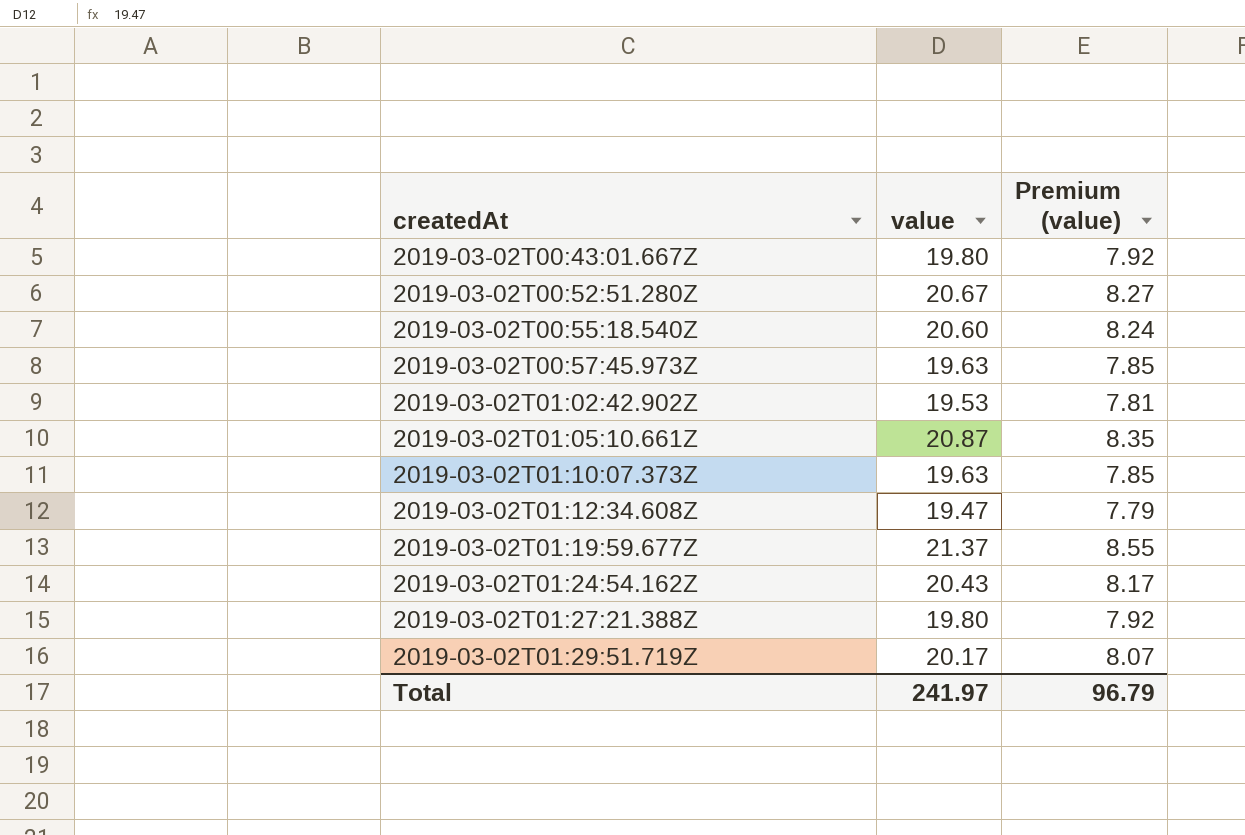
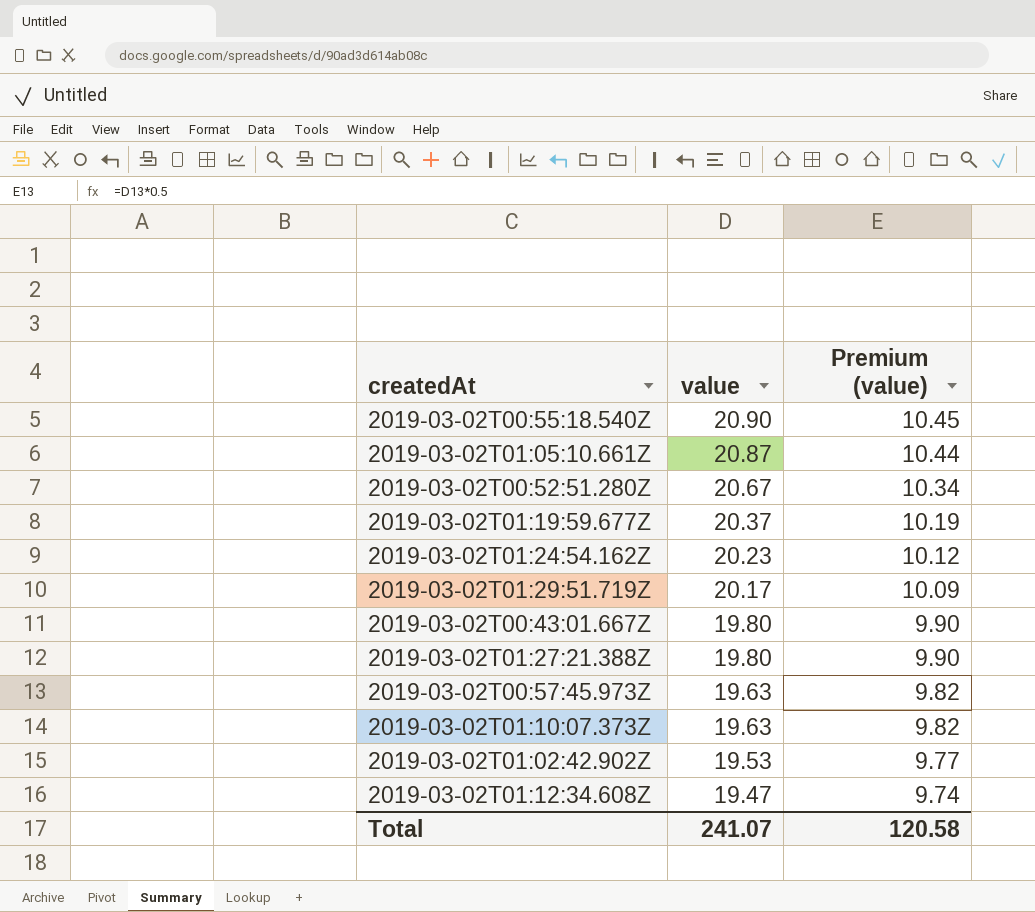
row order: createdAt ascending -> value descending
column Premium (value) | formula: [value] * 0.4 -> [value] * 0.5
2019-03-02T00:55:18.540Z | value: 20.60 -> 20.90
2019-03-02T01:19:59.677Z | value: 21.37 -> 20.37
2019-03-02T01:24:54.162Z | value: 20.43 -> 20.23
Total | value: 241.97 -> 241.07
Total | Premium (value): 96.79 -> 120.58

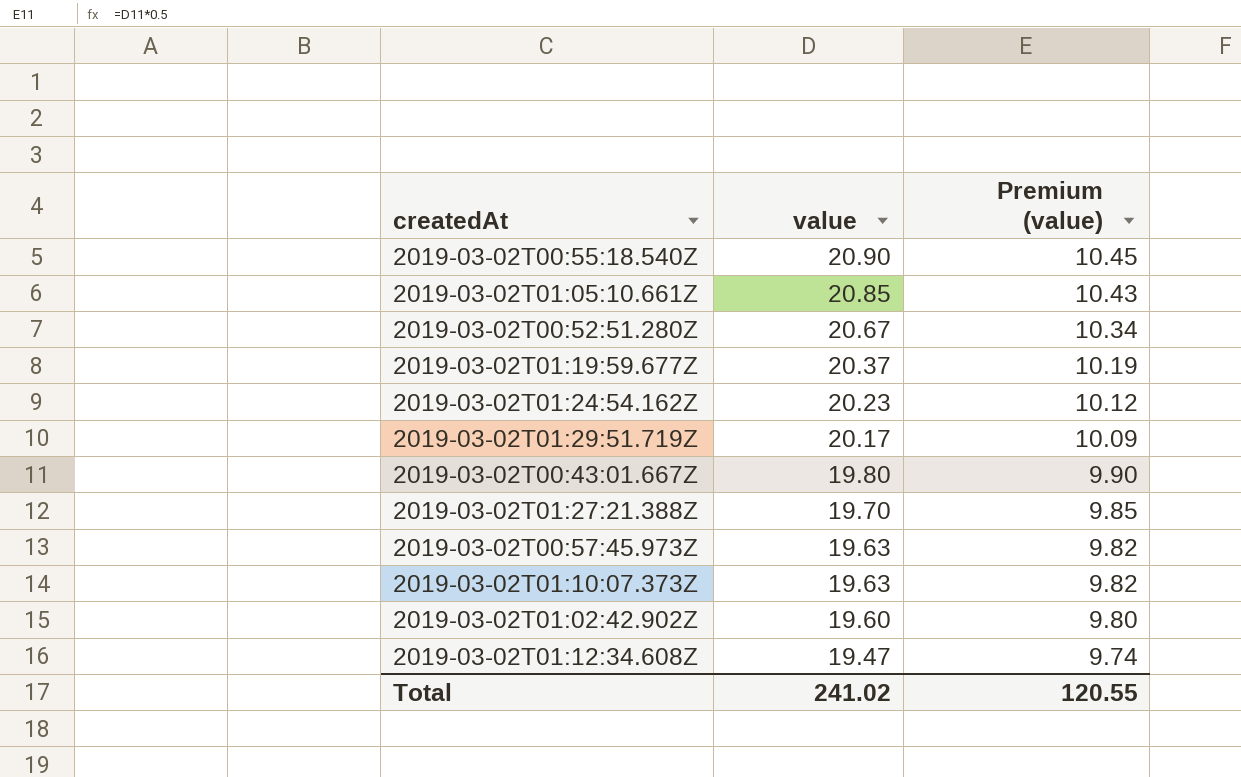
2019-03-02T01:05:10.661Z | value: 20.87 -> 20.85
2019-03-02T01:05:10.661Z | Premium (value): 10.44 -> 10.43
2019-03-02T01:27:21.388Z | value: 19.80 -> 19.70
2019-03-02T01:27:21.388Z | Premium (value): 9.90 -> 9.85
2019-03-02T01:02:42.902Z | value: 19.53 -> 19.60
2019-03-02T01:02:42.902Z | Premium (value): 9.77 -> 9.80
Total | value: 241.07 -> 241.02
Total | Premium (value): 120.58 -> 120.55

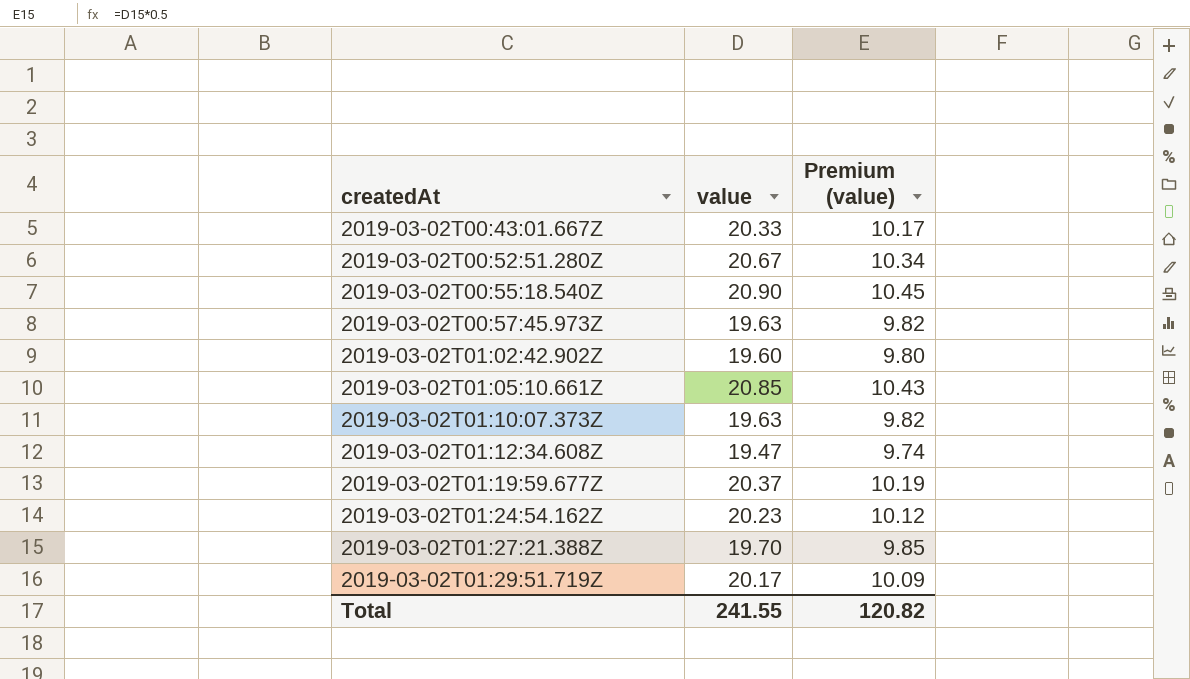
row order: value descending -> createdAt ascending
2019-03-02T00:43:01.667Z | value: 19.80 -> 20.33
2019-03-02T00:43:01.667Z | Premium (value): 9.90 -> 10.17
Total | value: 241.02 -> 241.55
Total | Premium (value): 120.55 -> 120.82

